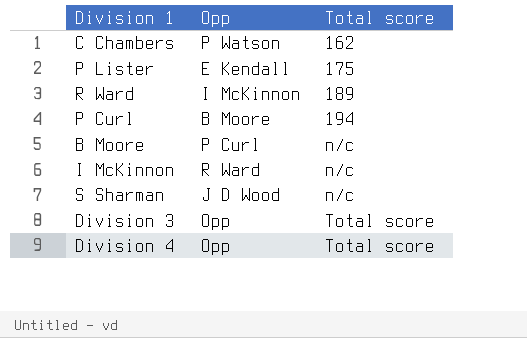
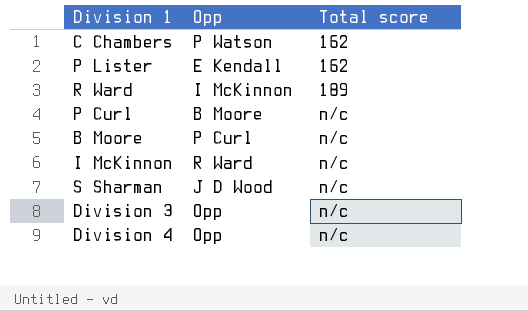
P Lister | Total score: 175 -> 162
P Curl | Total score: 194 -> n/c
Division 3 | Total score: Total score -> n/c
Division 4 | Total score: Total score -> n/c

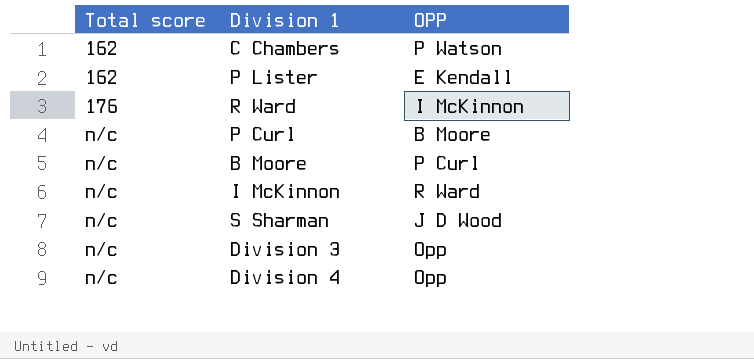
column Total score | position: 3 -> 1
column name: Opp -> OPP
R Ward | Total score: 189 -> 176

